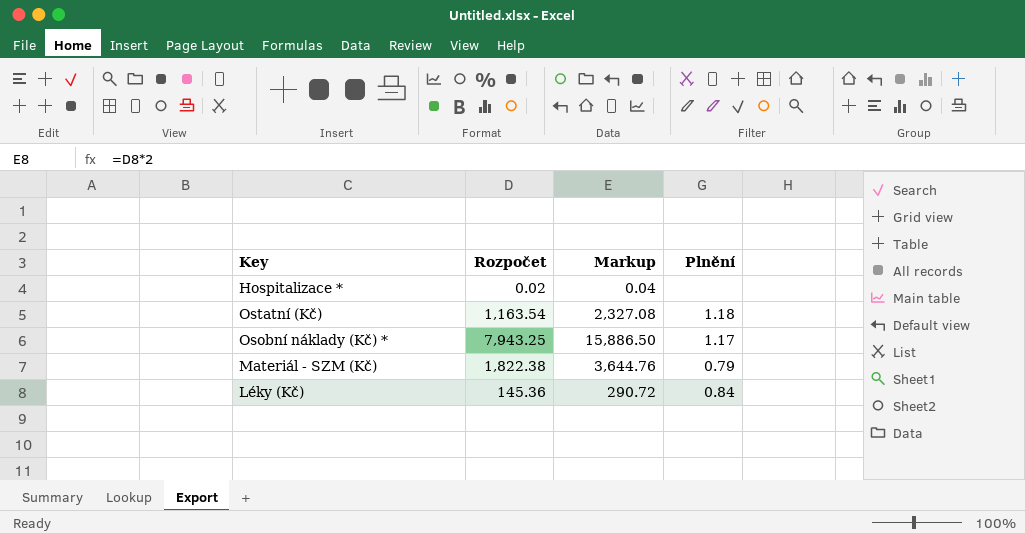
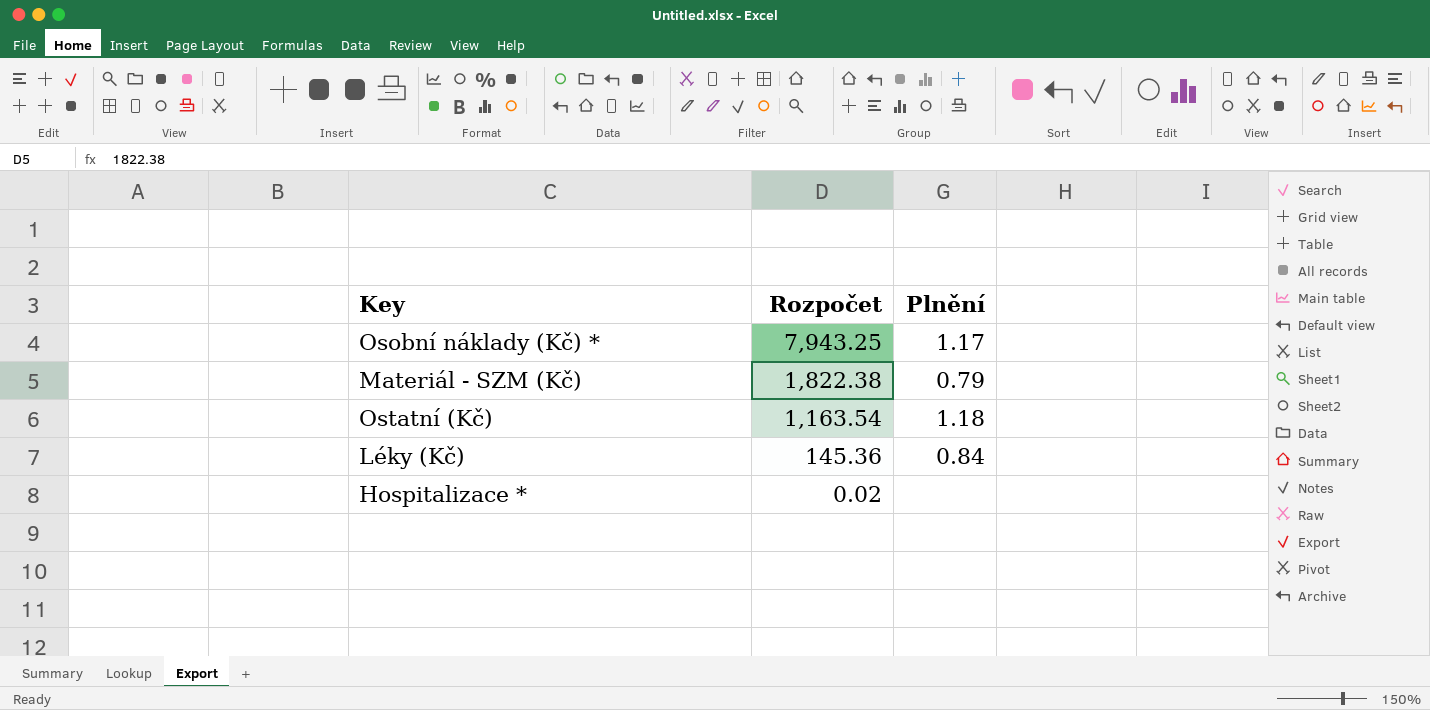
row order: none -> Rozpočet descending
column Markup | formula: [Rozpočet] * 2 -> none

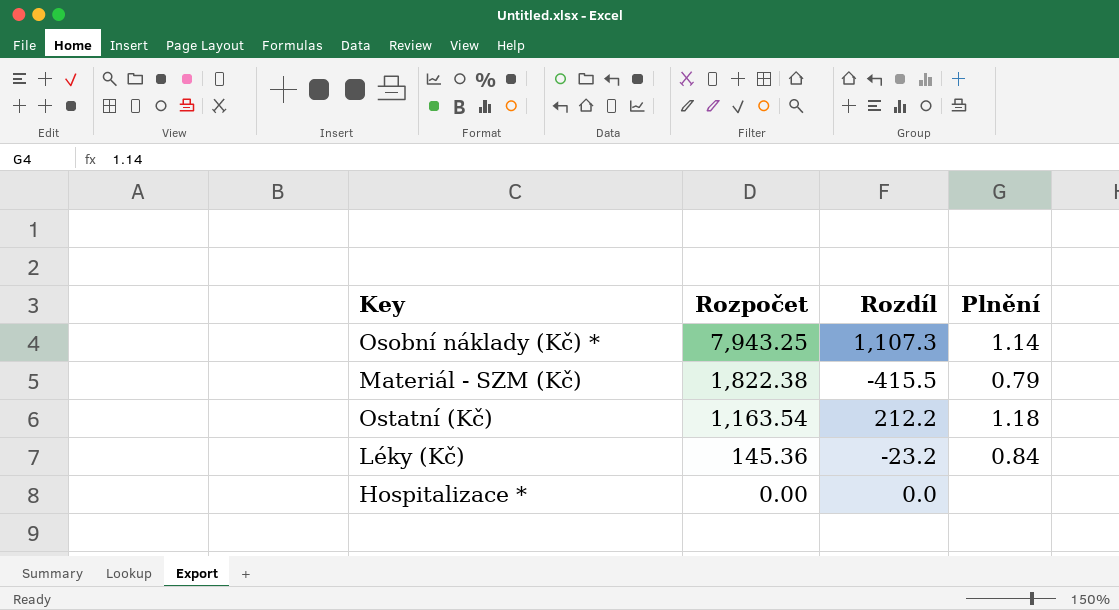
column Rozdíl | position: none -> 3
Osobní náklady (Kč) * | Plnění: 1.17 -> 1.14
Hospitalizace * | Rozpočet: 0.02 -> 0.00

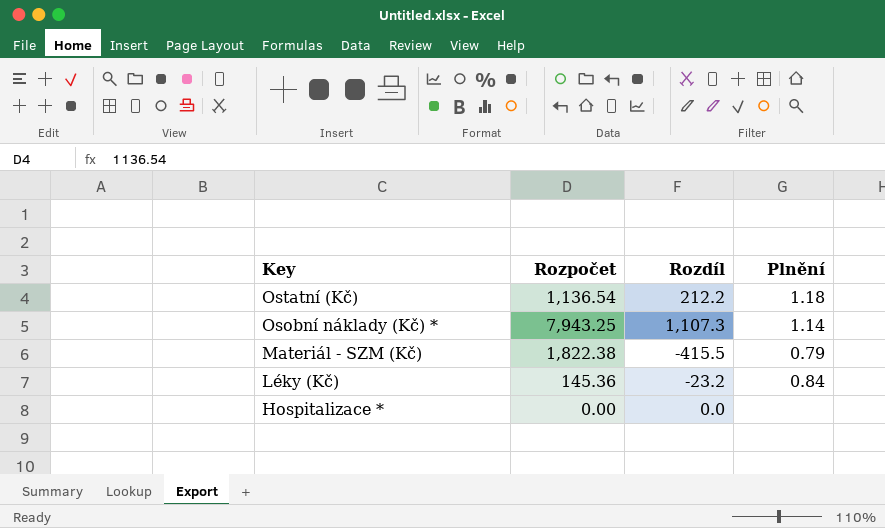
row order: Rozpočet descending -> Key descending
Ostatní (Kč) | Rozpočet: 1,163.54 -> 1,136.54

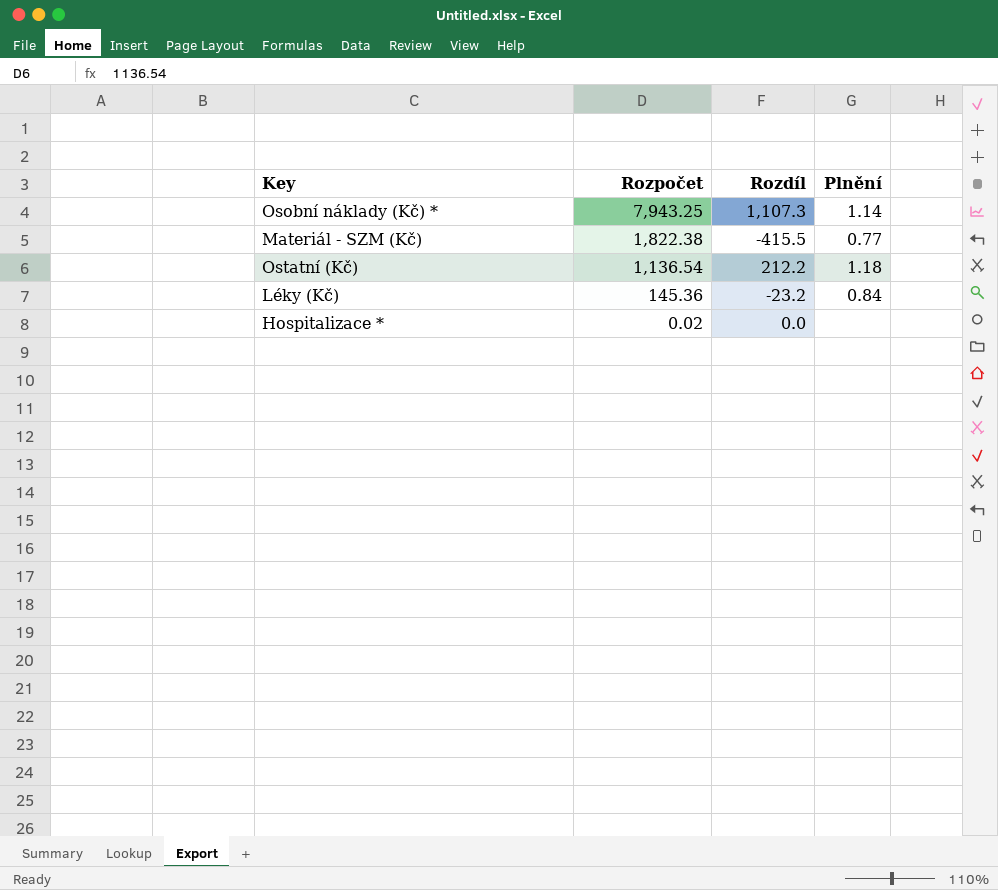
row order: Key descending -> Rozpočet descending
Materiál - SZM (Kč) | Plnění: 0.79 -> 0.77
Hospitalizace * | Rozpočet: 0.00 -> 0.02

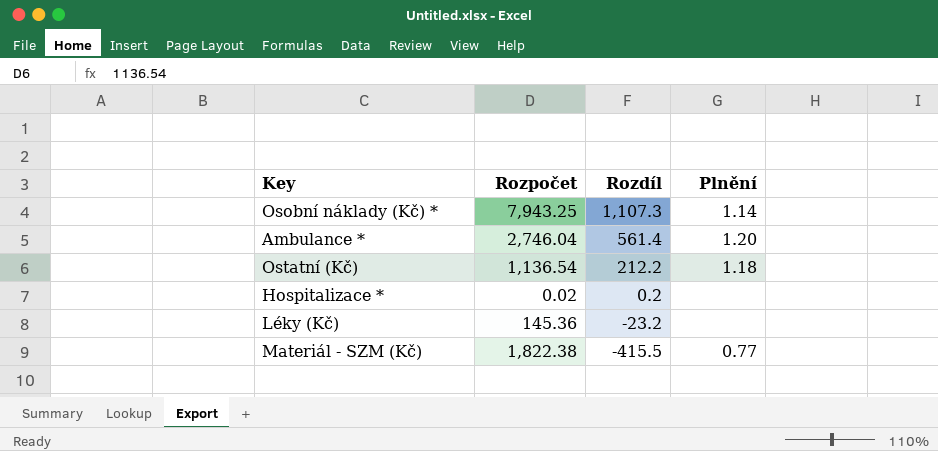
row order: Rozpočet descending -> Rozdíl descending
row Ambulance *: none -> 2,746.04 | 561.4 | 1.20
Hospitalizace * | Rozdíl: 0.0 -> 0.2
Léky (Kč) | Plnění: 0.84 -> none

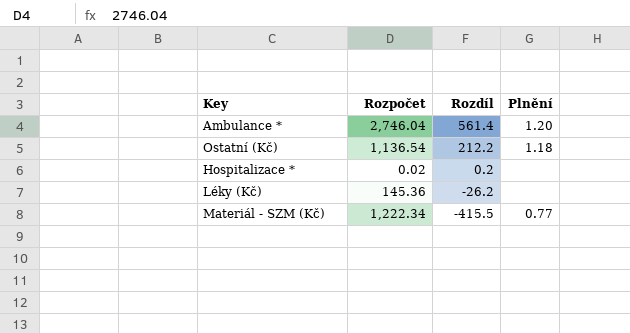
row Osobní náklady (Kč) *: 7,943.25 | 1,107.3 | 1.14 -> none
Léky (Kč) | Rozdíl: -23.2 -> -26.2
Materiál - SZM (Kč) | Rozpočet: 1,822.38 -> 1,222.34

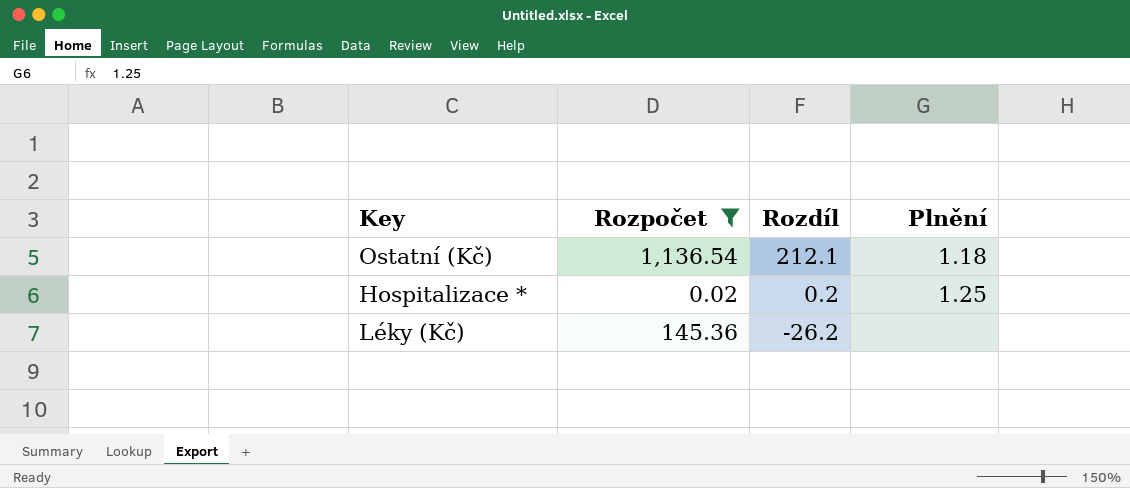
filter: none -> Rozpočet <= 1,136.54
Ostatní (Kč) | Rozdíl: 212.2 -> 212.1
Hospitalizace * | Plnění: none -> 1.25

